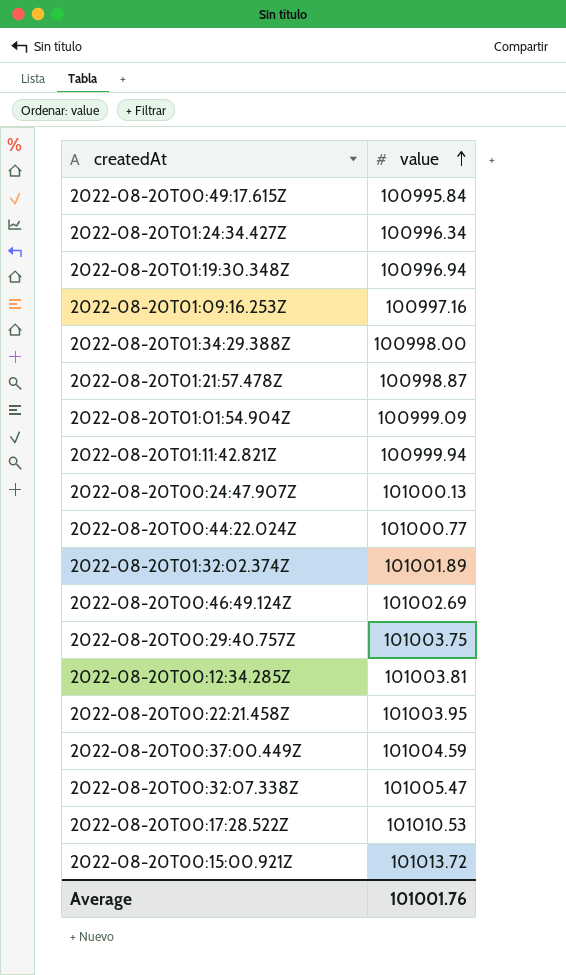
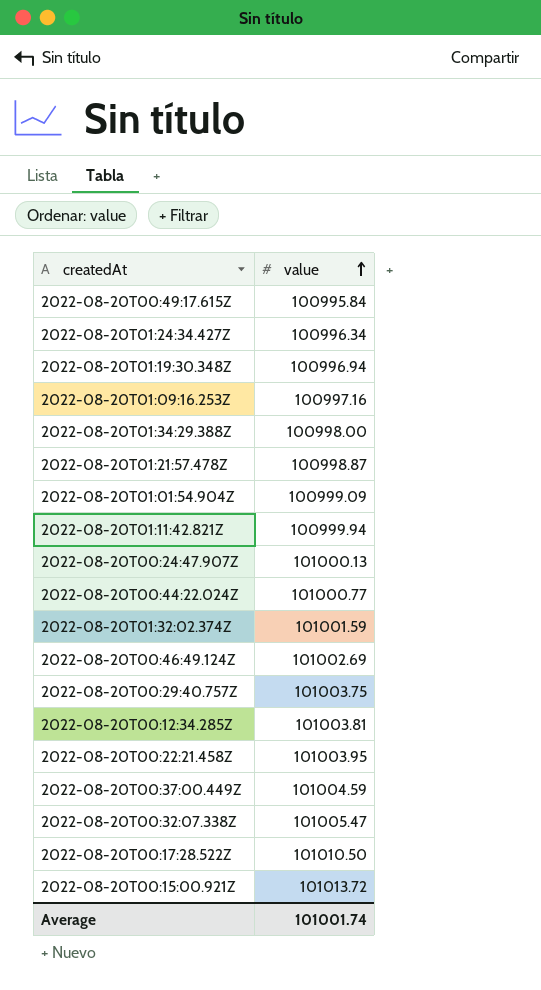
2022-08-20T01:32:02.374Z | value: 101001.89 -> 101001.59
2022-08-20T00:17:28.522Z | value: 101010.53 -> 101010.50
Average | value: 101001.76 -> 101001.74

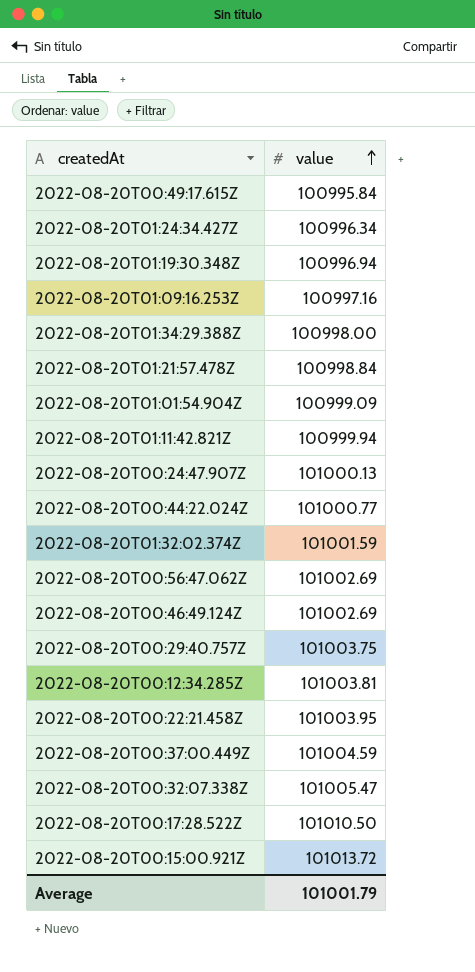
2022-08-20T01:21:57.478Z | value: 100998.87 -> 100998.84
row 2022-08-20T00:56:47.062Z: none -> 101002.69
Average | value: 101001.74 -> 101001.79

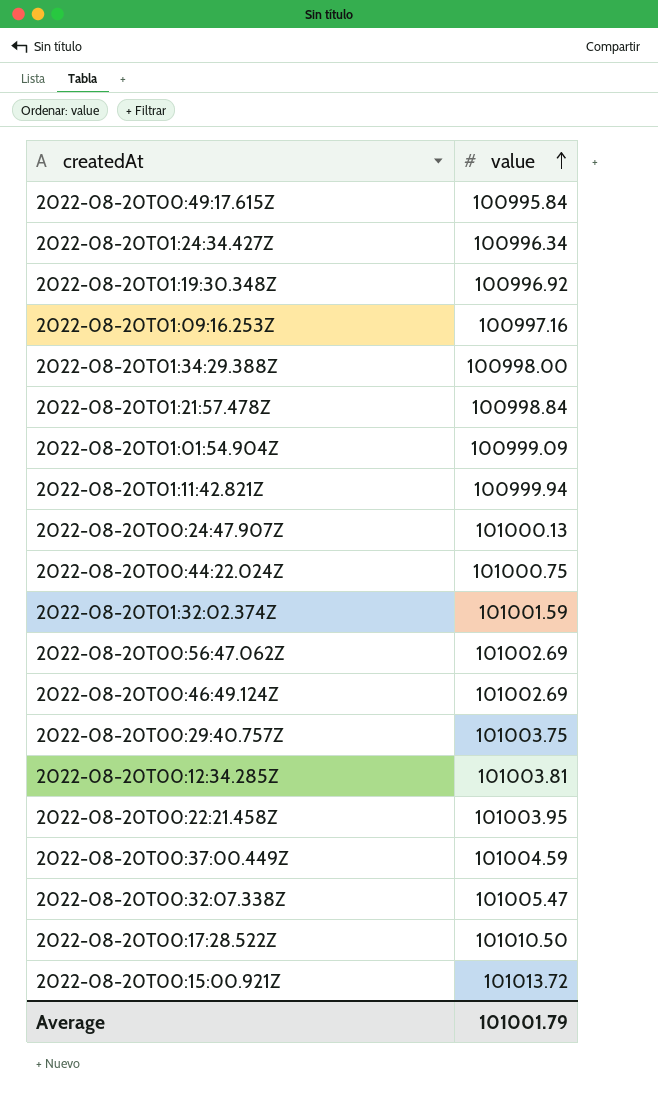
2022-08-20T01:19:30.348Z | value: 100996.94 -> 100996.92
2022-08-20T00:44:22.024Z | value: 101000.77 -> 101000.75

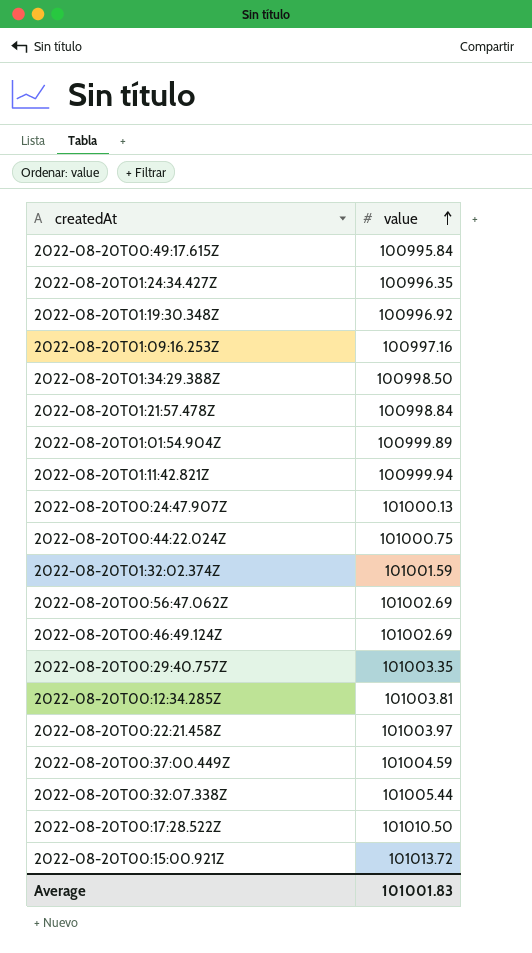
2022-08-20T01:24:34.427Z | value: 100996.34 -> 100996.35
2022-08-20T01:34:29.388Z | value: 100998.00 -> 100998.50
2022-08-20T01:01:54.904Z | value: 100999.09 -> 100999.89
2022-08-20T00:29:40.757Z | value: 101003.75 -> 101003.35
2022-08-20T00:22:21.458Z | value: 101003.95 -> 101003.97
2022-08-20T00:32:07.338Z | value: 101005.47 -> 101005.44
Average | value: 101001.79 -> 101001.83

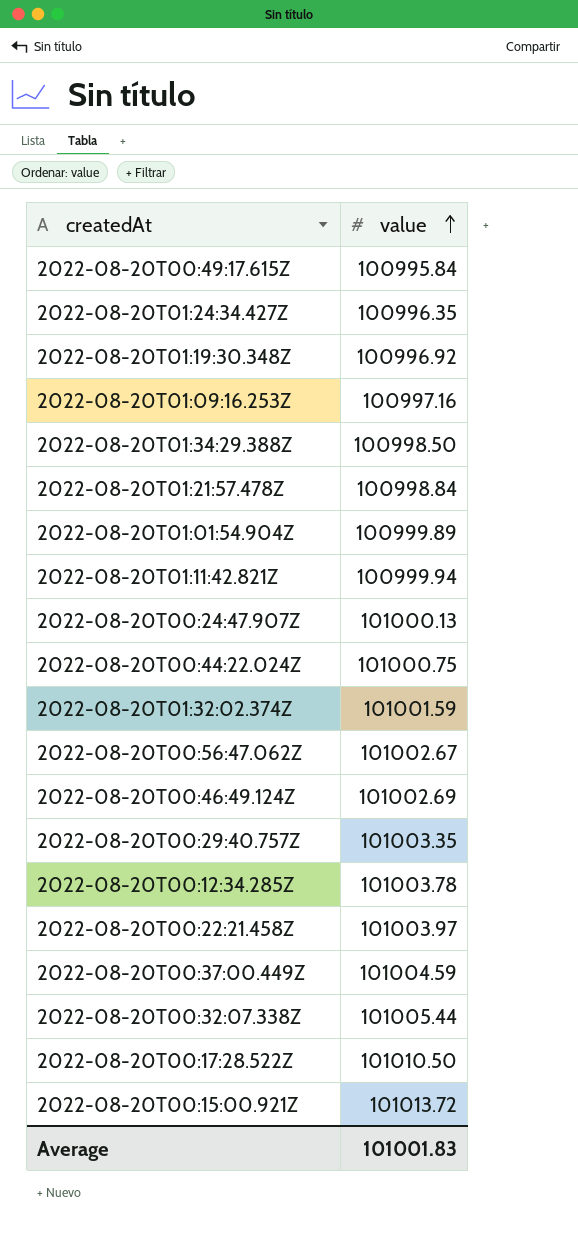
2022-08-20T00:56:47.062Z | value: 101002.69 -> 101002.67
2022-08-20T00:12:34.285Z | value: 101003.81 -> 101003.78

